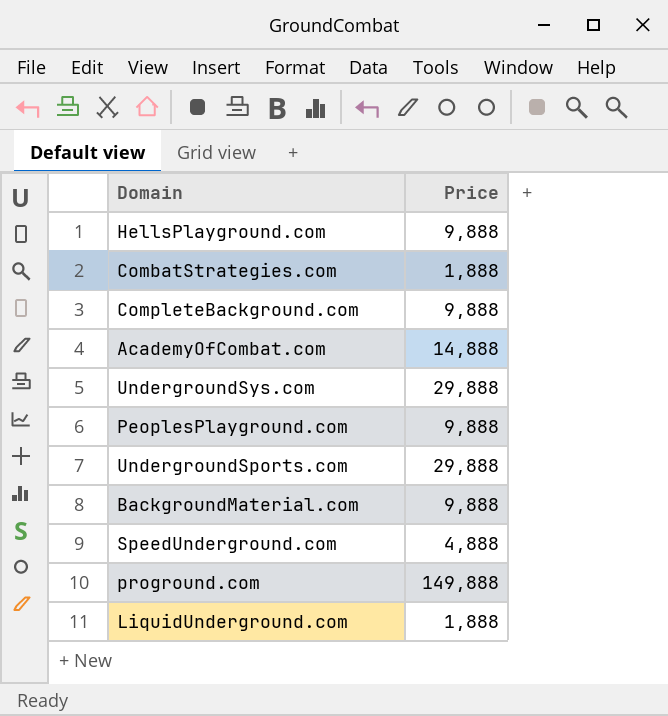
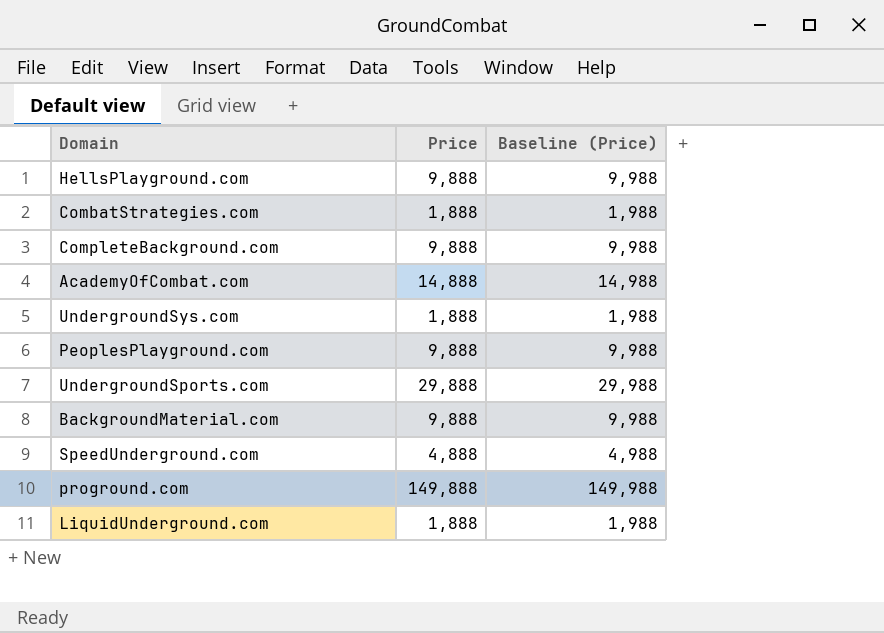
column Baseline (Price) | formula: none -> [Price] + 100
UndergroundSys.com | Price: 29,888 -> 1,888

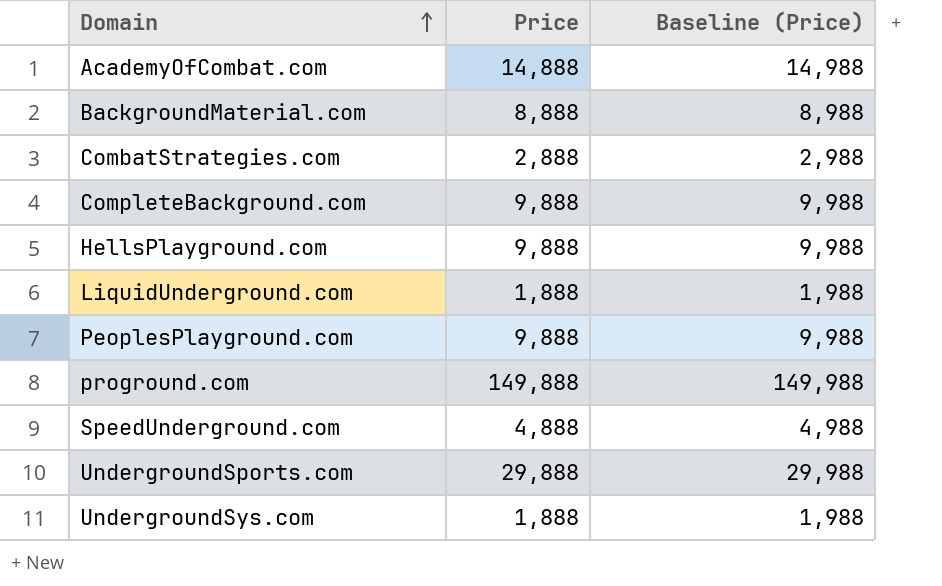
row order: none -> Domain ascending
BackgroundMaterial.com | Price: 9,888 -> 8,888
BackgroundMaterial.com | Baseline (Price): 9,988 -> 8,988
CombatStrategies.com | Price: 1,888 -> 2,888
CombatStrategies.com | Baseline (Price): 1,988 -> 2,988

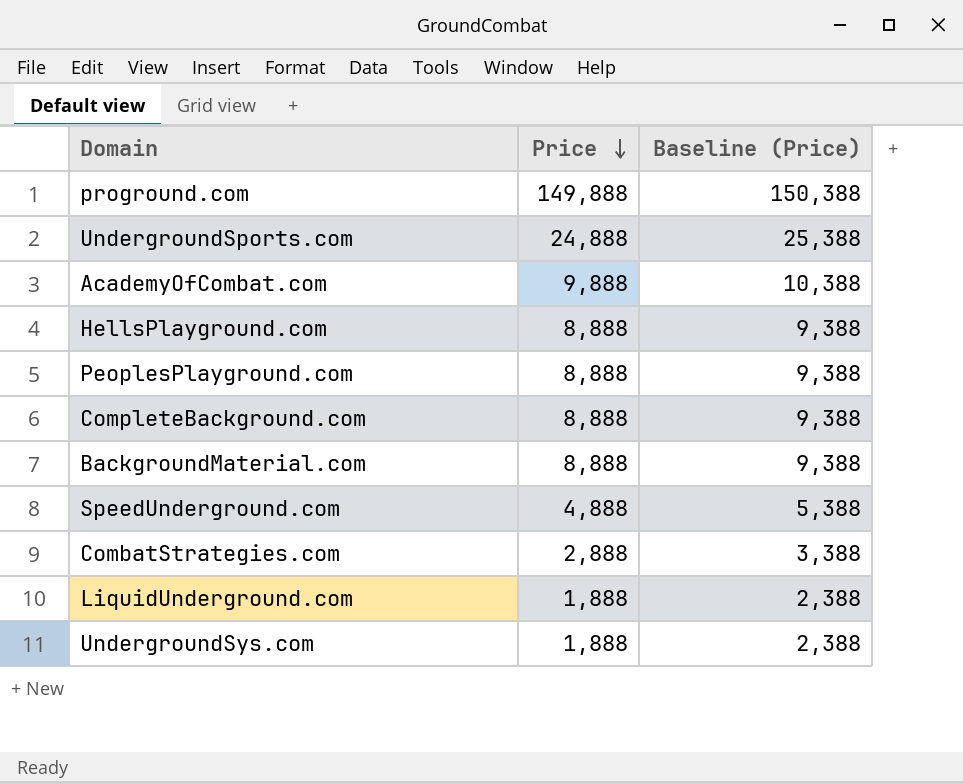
row order: Domain ascending -> Price descending
column Baseline (Price) | formula: [Price] + 100 -> [Price] + 500
UndergroundSports.com | Price: 29,888 -> 24,888
AcademyOfCombat.com | Price: 14,888 -> 9,888
HellsPlayground.com | Price: 9,888 -> 8,888
PeoplesPlayground.com | Price: 9,888 -> 8,888
CompleteBackground.com | Price: 9,888 -> 8,888

